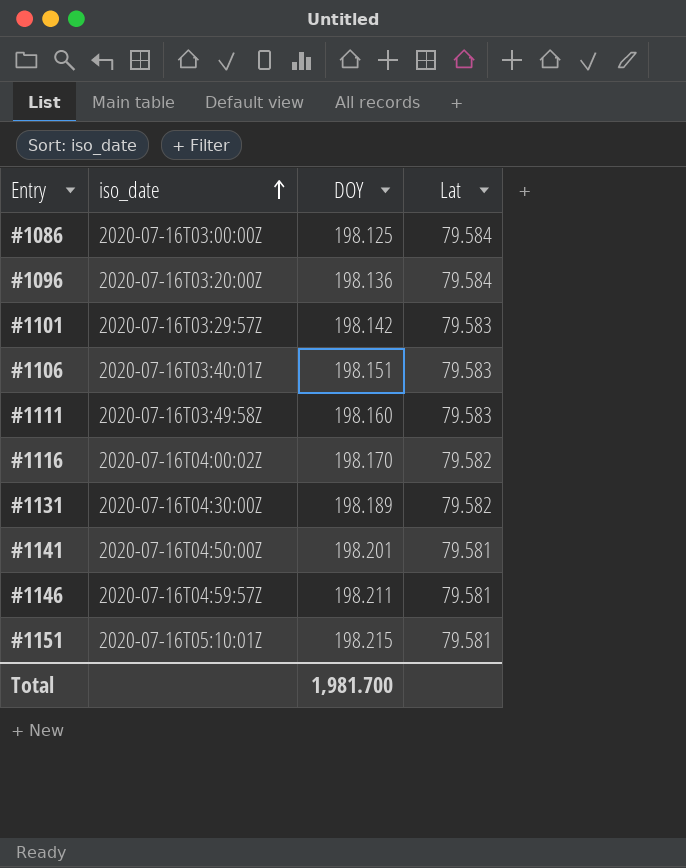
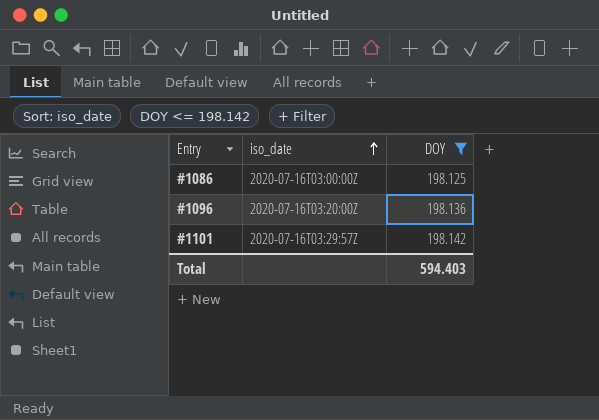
filter: none -> DOY <= 198.142
column Lat | position: 4 -> none
Total | DOY: 1,981.700 -> 594.403

